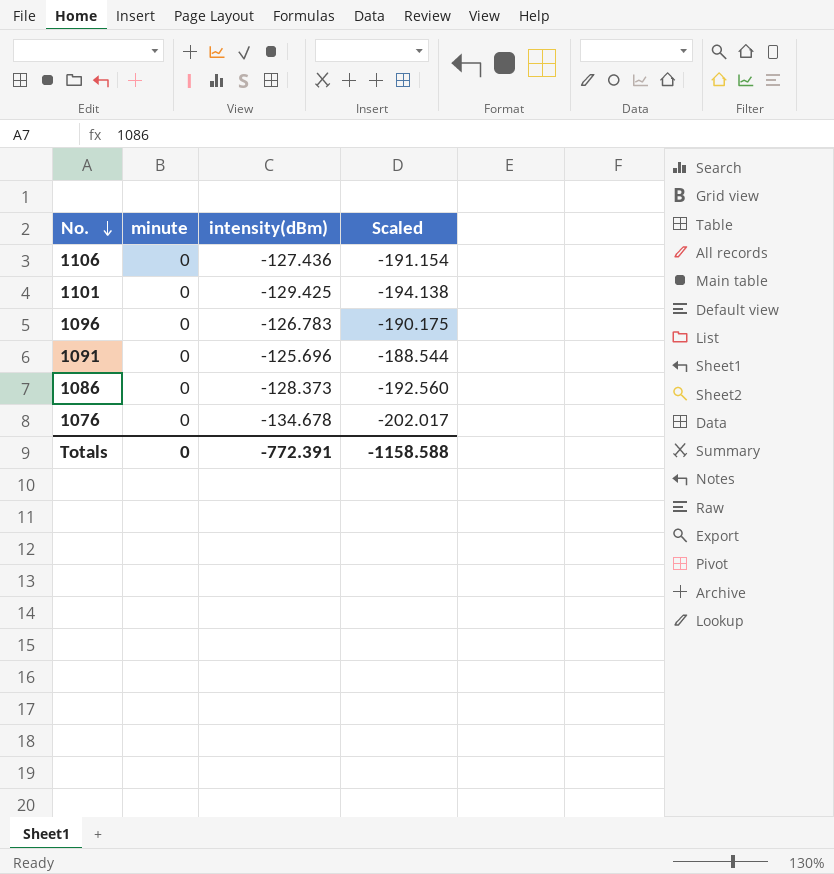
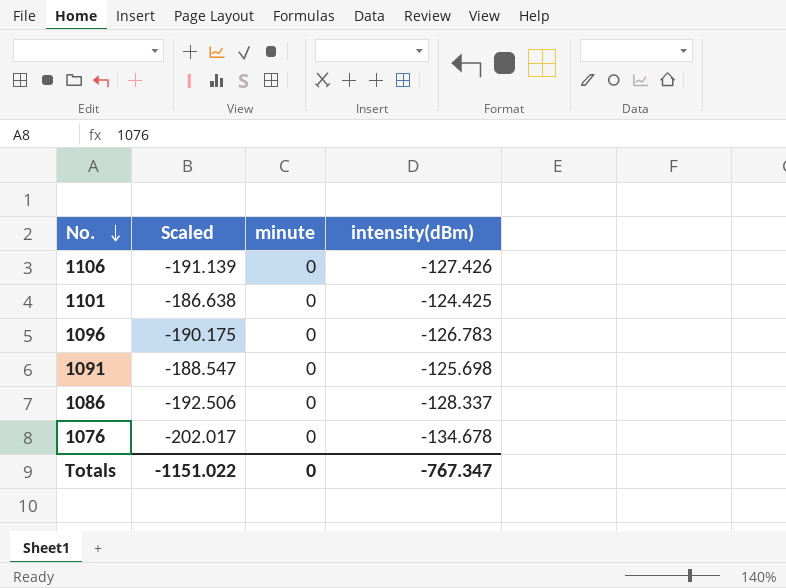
column Scaled | position: 4 -> 2
1106 | Scaled: -191.154 -> -191.139
1106 | intensity(dBm): -127.436 -> -127.426
1101 | Scaled: -194.138 -> -186.638
1101 | intensity(dBm): -129.425 -> -124.425
1091 | Scaled: -188.544 -> -188.547
1091 | intensity(dBm): -125.696 -> -125.698
1086 | Scaled: -192.560 -> -192.506
1086 | intensity(dBm): -128.373 -> -128.337
Totals | Scaled: -1158.588 -> -1151.022
Totals | intensity(dBm): -772.391 -> -767.347

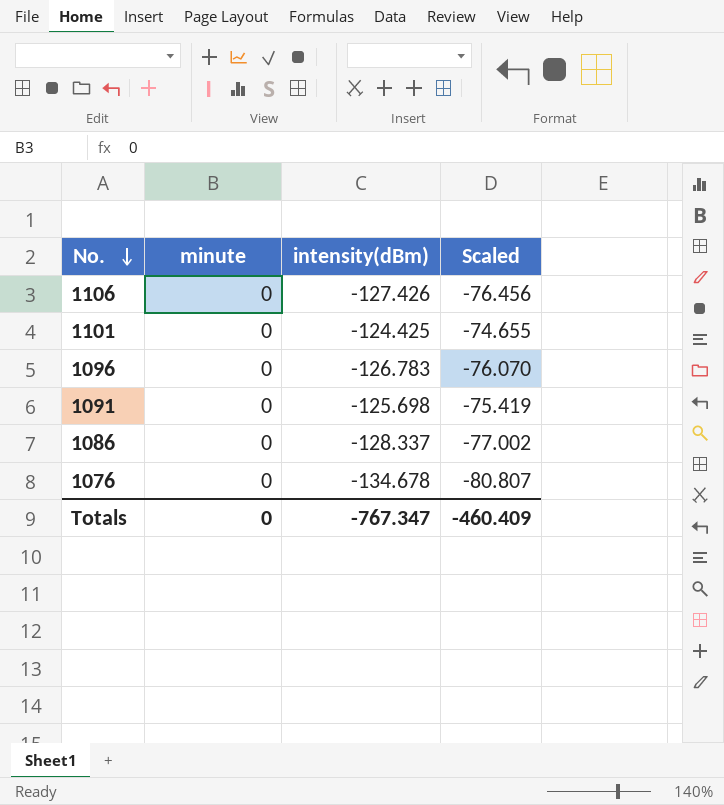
column Scaled | formula: [intensity(dBm)] * 1.5 -> [intensity(dBm)] * 0.6
column Scaled | position: 2 -> 4
Totals | Scaled: -1151.022 -> -460.409

